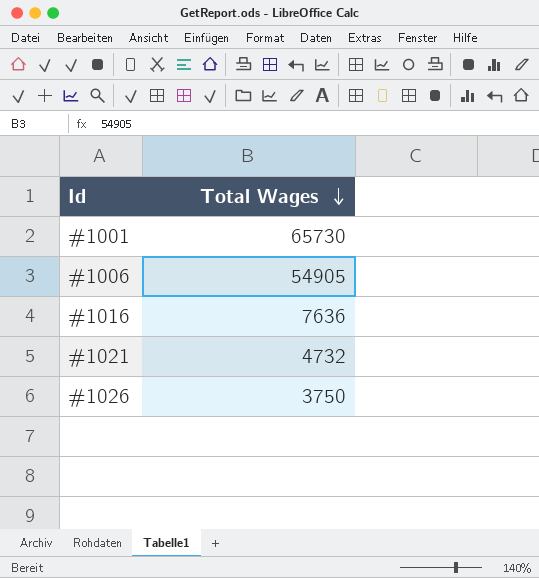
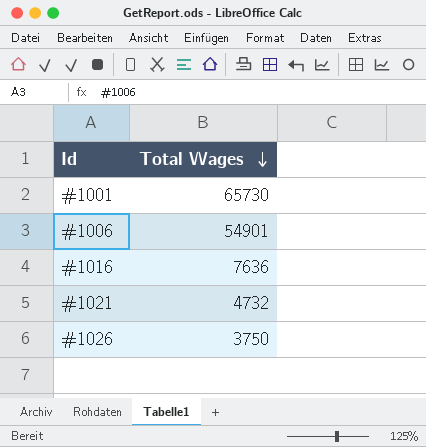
#1006 | Total Wages: 54905 -> 54901

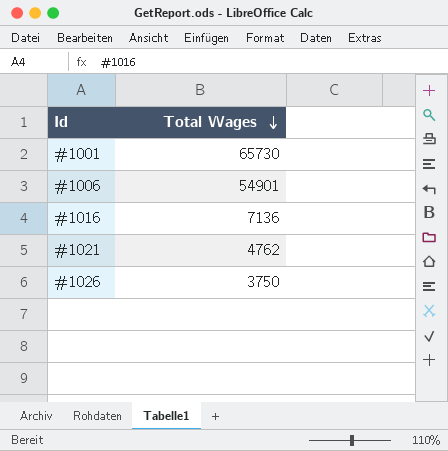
#1016 | Total Wages: 7636 -> 7136
#1021 | Total Wages: 4732 -> 4762

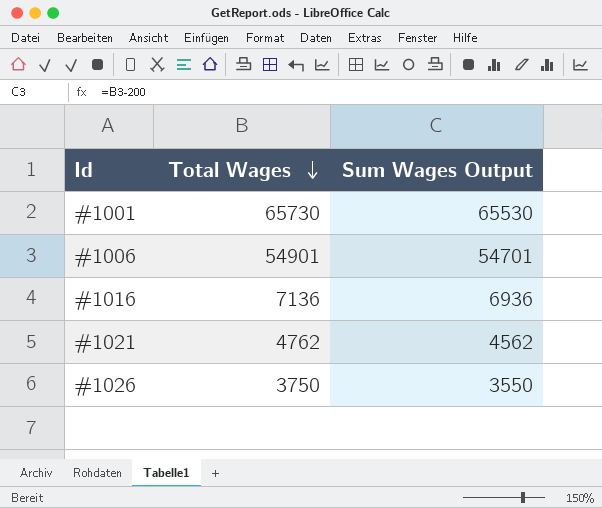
column Sum Wages Output | formula: none -> [Total Wages] - 200

